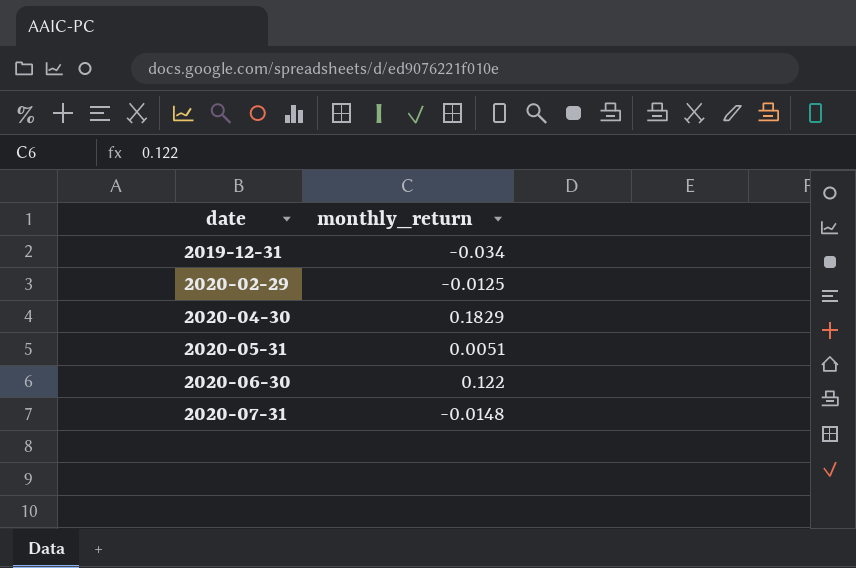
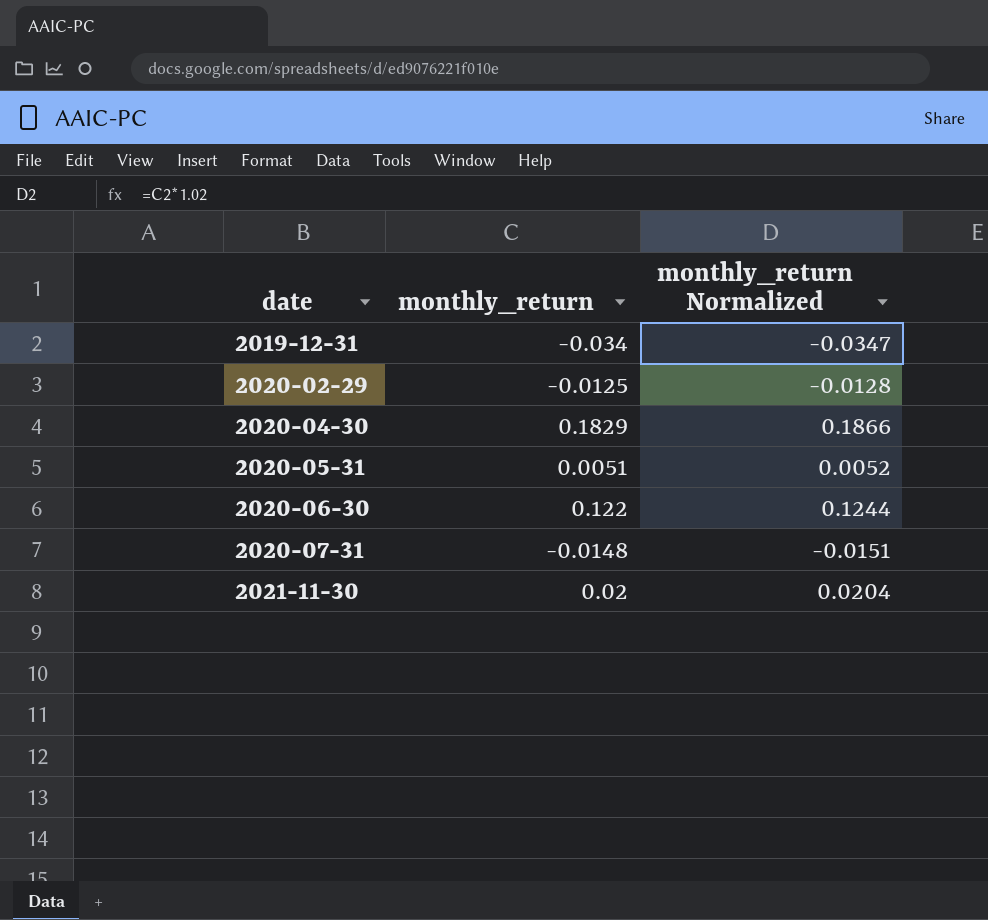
column monthly_return Normalized | formula: none -> [monthly_return] * 1.02
row 2021-11-30: none -> 0.02 | 0.0204

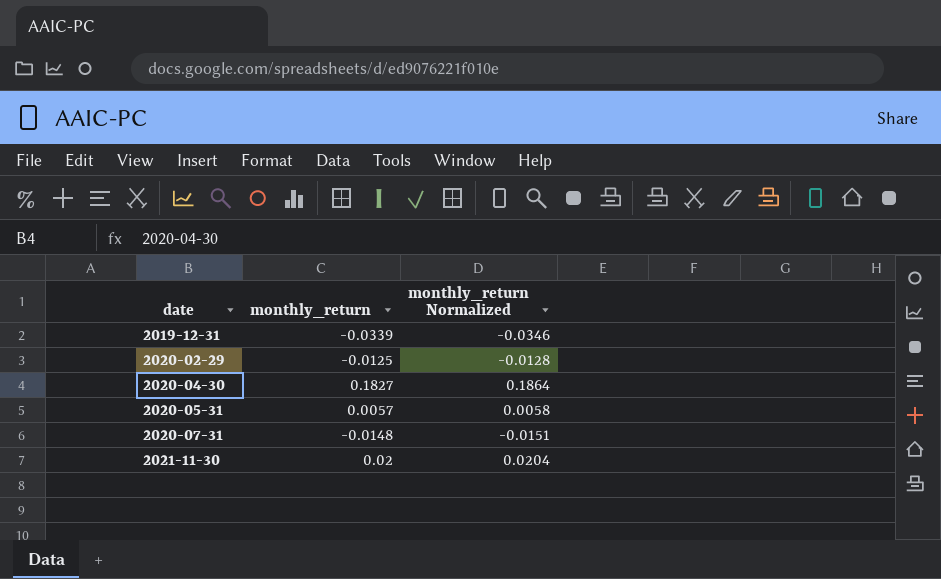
row 2020-06-30: 0.122 | 0.1244 -> none
2019-12-31 | monthly_return: -0.034 -> -0.0339
2019-12-31 | monthly_return Normalized: -0.0347 -> -0.0346
2020-04-30 | monthly_return: 0.1829 -> 0.1827
2020-04-30 | monthly_return Normalized: 0.1866 -> 0.1864
2020-05-31 | monthly_return: 0.0051 -> 0.0057
2020-05-31 | monthly_return Normalized: 0.0052 -> 0.0058

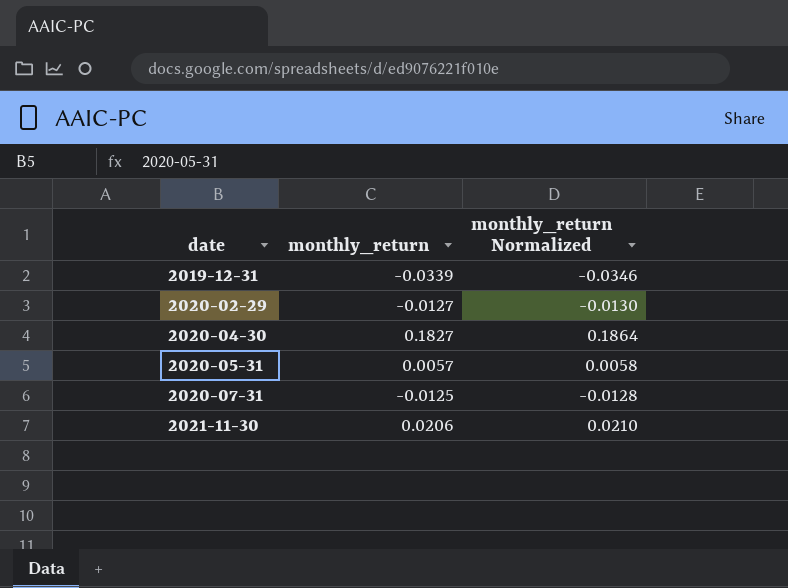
2020-02-29 | monthly_return: -0.0125 -> -0.0127
2020-02-29 | monthly_return Normalized: -0.0128 -> -0.0130
2020-07-31 | monthly_return: -0.0148 -> -0.0125
2020-07-31 | monthly_return Normalized: -0.0151 -> -0.0128
2021-11-30 | monthly_return: 0.02 -> 0.0206
2021-11-30 | monthly_return Normalized: 0.0204 -> 0.0210

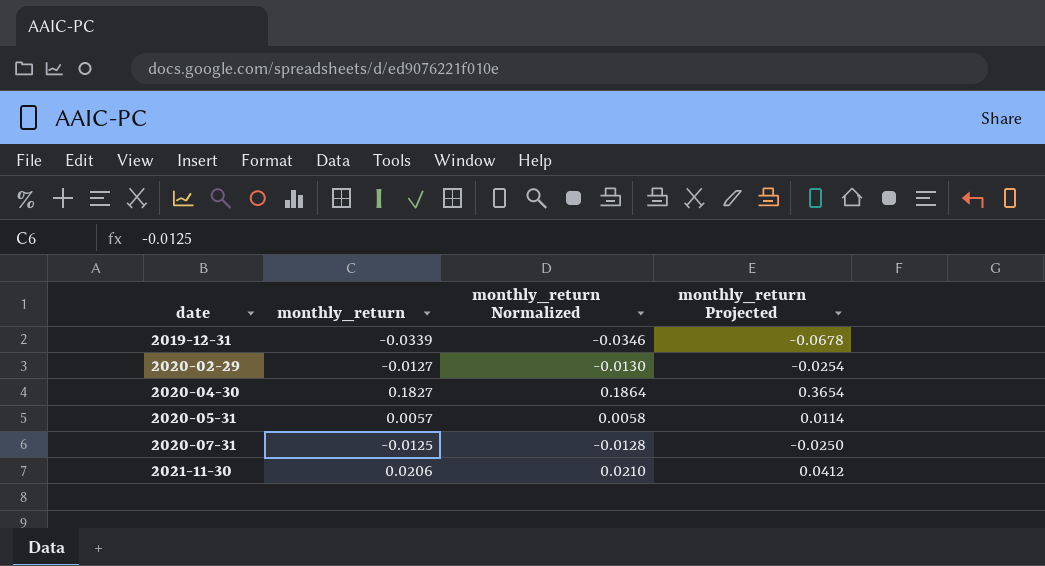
column monthly_return Projected | formula: none -> [monthly_return] * 2

